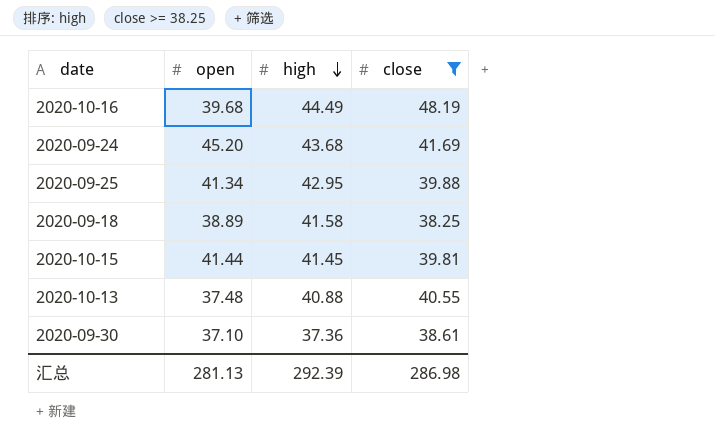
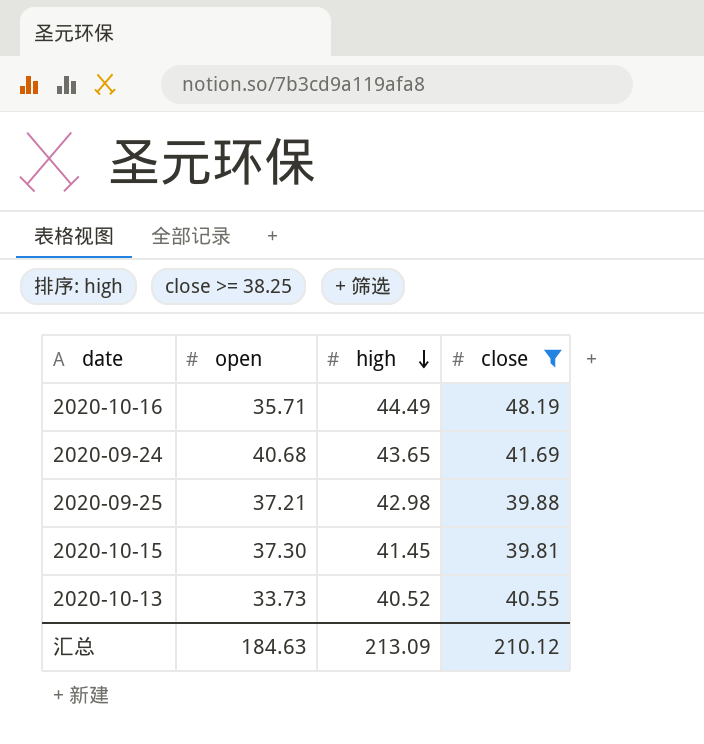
row 2020-09-18: 38.89 | 41.58 | 38.25 -> none
row 2020-09-30: 37.10 | 37.36 | 38.61 -> none
2020-10-16 | open: 39.68 -> 35.71
2020-09-24 | open: 45.20 -> 40.68
2020-09-24 | high: 43.68 -> 43.65
2020-09-25 | open: 41.34 -> 37.21
2020-09-25 | high: 42.95 -> 42.98
2020-10-15 | open: 41.44 -> 37.30
2020-10-13 | open: 37.48 -> 33.73
2020-10-13 | high: 40.88 -> 40.52
汇总 | open: 281.13 -> 184.63
汇总 | high: 292.39 -> 213.09
汇总 | close: 286.98 -> 210.12

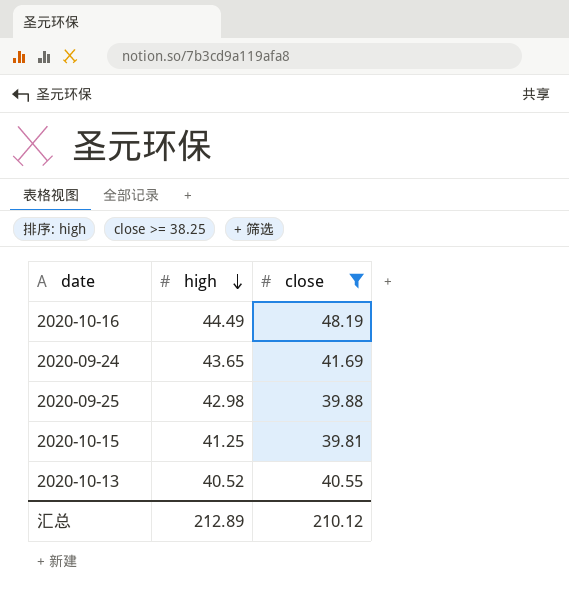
column open | position: 2 -> none
2020-10-15 | high: 41.45 -> 41.25
汇总 | high: 213.09 -> 212.89

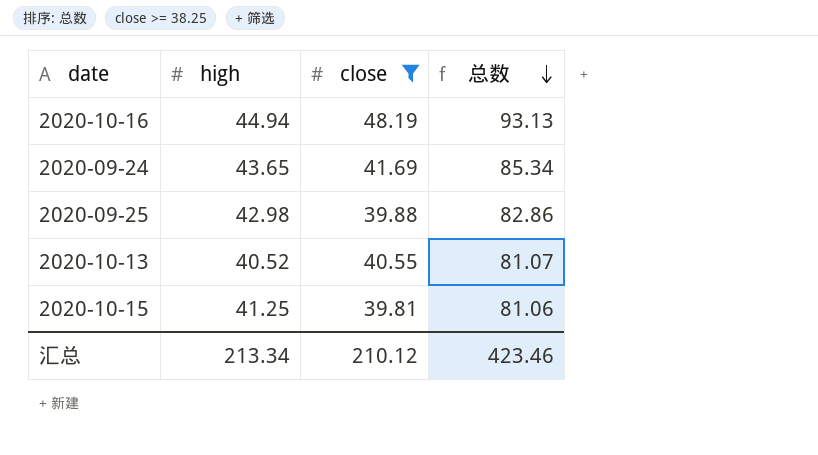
row order: high descending -> 总数 descending
column 总数 | formula: none -> [high] + [close]
2020-10-16 | high: 44.49 -> 44.94
汇总 | high: 212.89 -> 213.34

